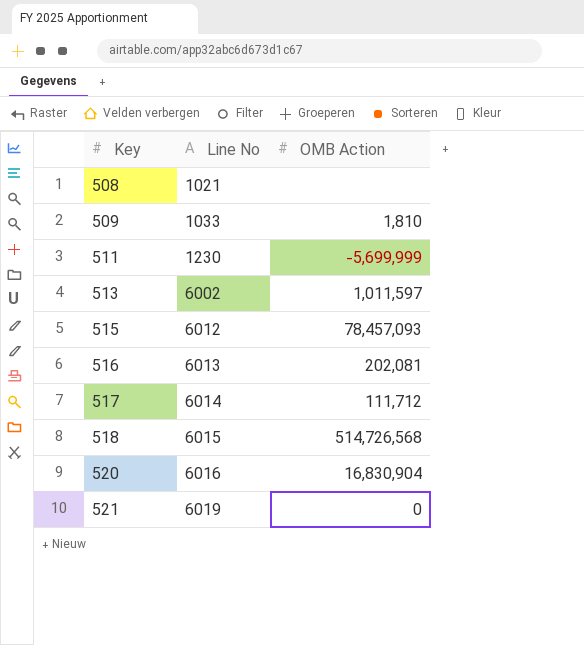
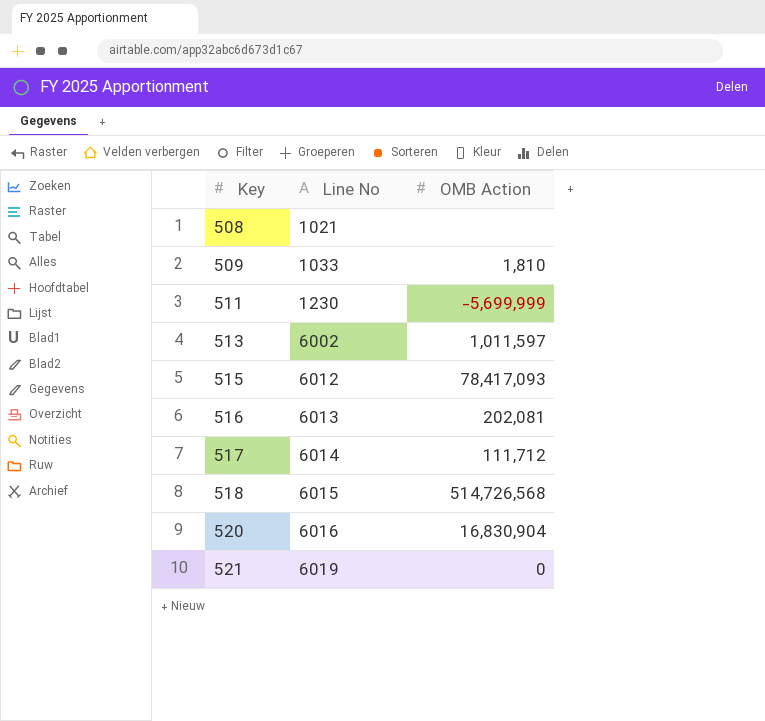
515 | OMB Action: 78,457,093 -> 78,417,093

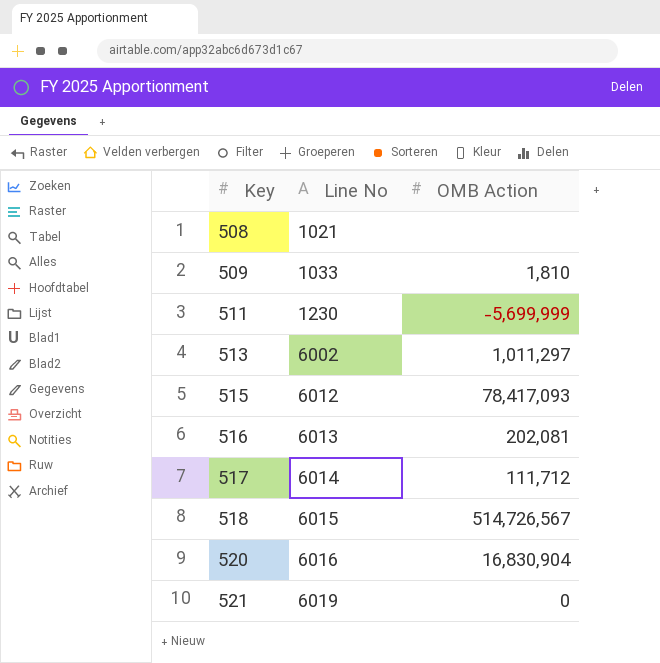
513 | OMB Action: 1,011,597 -> 1,011,297
518 | OMB Action: 514,726,568 -> 514,726,567

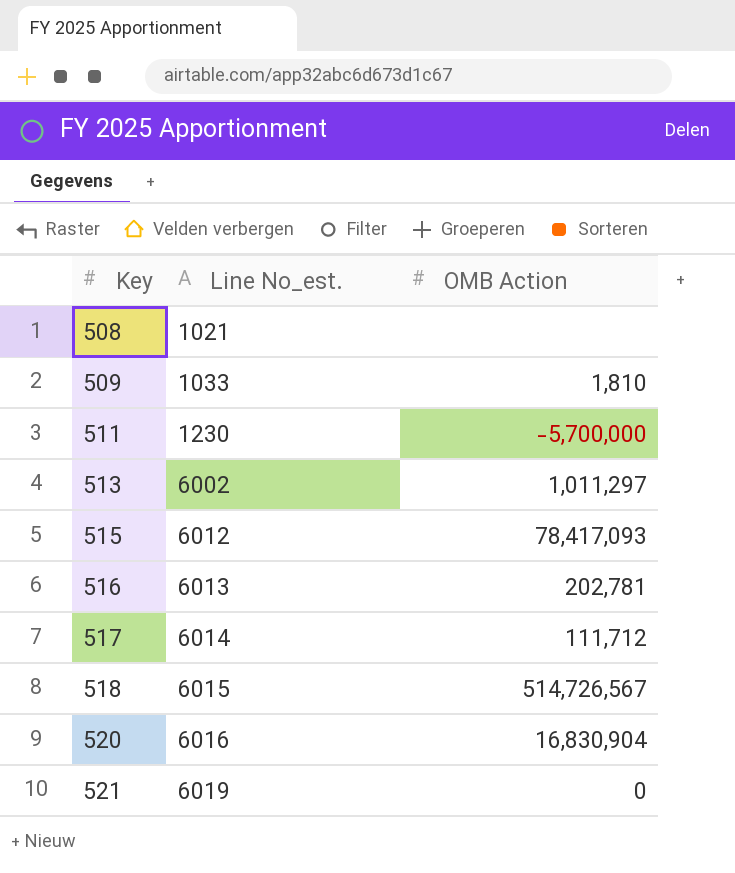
column name: Line No -> Line No_est.
511 | OMB Action: -5,699,999 -> -5,700,000
516 | OMB Action: 202,081 -> 202,781

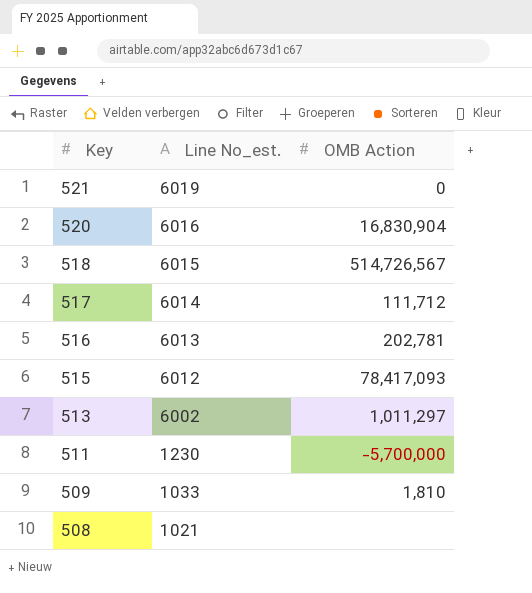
row order: Key ascending -> Key descending

